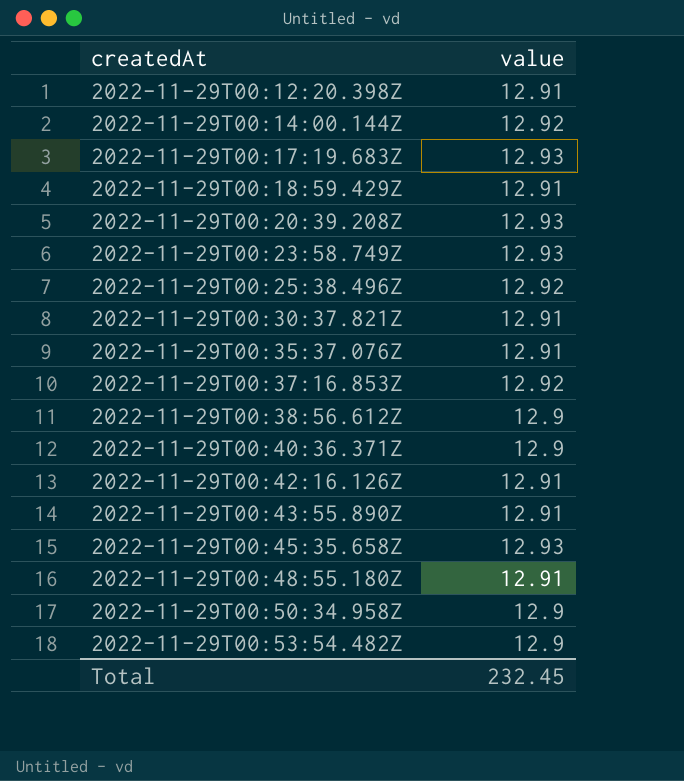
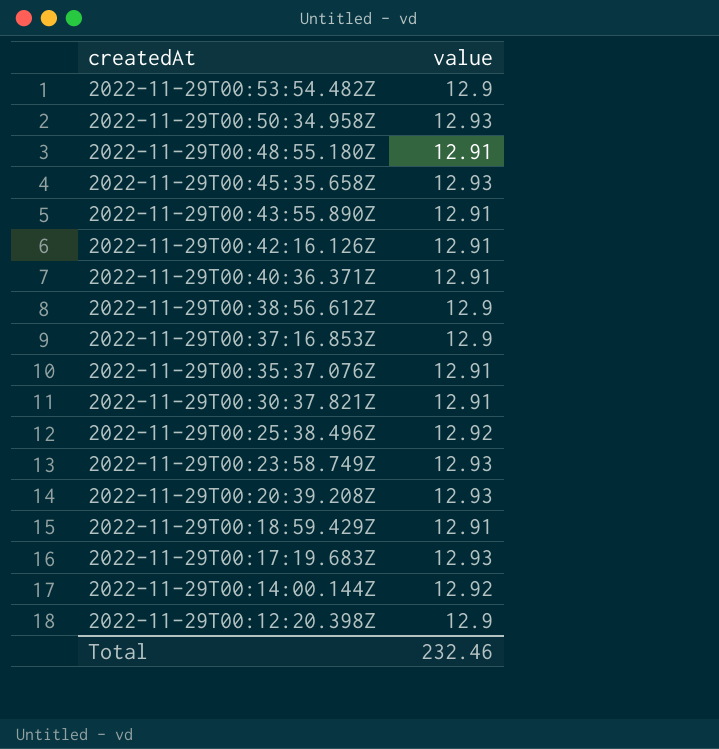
row order: createdAt ascending -> createdAt descending
2022-11-29T00:50:34.958Z | value: 12.9 -> 12.93
2022-11-29T00:40:36.371Z | value: 12.9 -> 12.91
2022-11-29T00:37:16.853Z | value: 12.92 -> 12.9
2022-11-29T00:12:20.398Z | value: 12.91 -> 12.9
Total | value: 232.45 -> 232.46

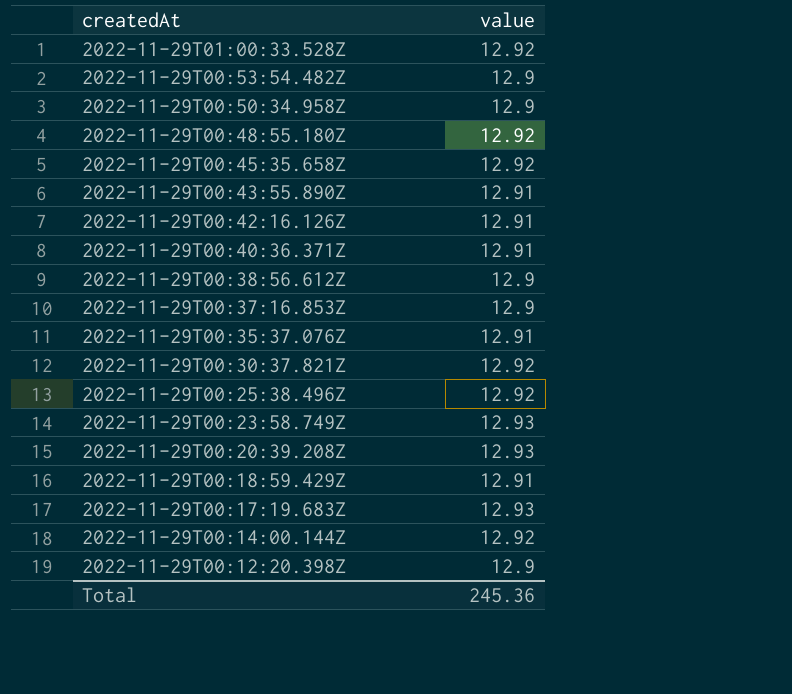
row 2022-11-29T01:00:33.528Z: none -> 12.92
2022-11-29T00:50:34.958Z | value: 12.93 -> 12.9
2022-11-29T00:48:55.180Z | value: 12.91 -> 12.92
2022-11-29T00:45:35.658Z | value: 12.93 -> 12.92
2022-11-29T00:30:37.821Z | value: 12.91 -> 12.92
Total | value: 232.46 -> 245.36

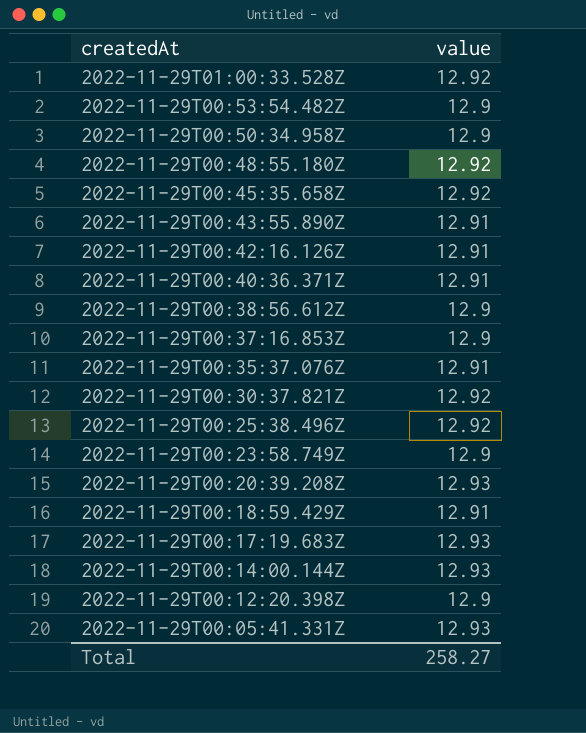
2022-11-29T00:23:58.749Z | value: 12.93 -> 12.9
2022-11-29T00:14:00.144Z | value: 12.92 -> 12.93
row 2022-11-29T00:05:41.331Z: none -> 12.93
Total | value: 245.36 -> 258.27

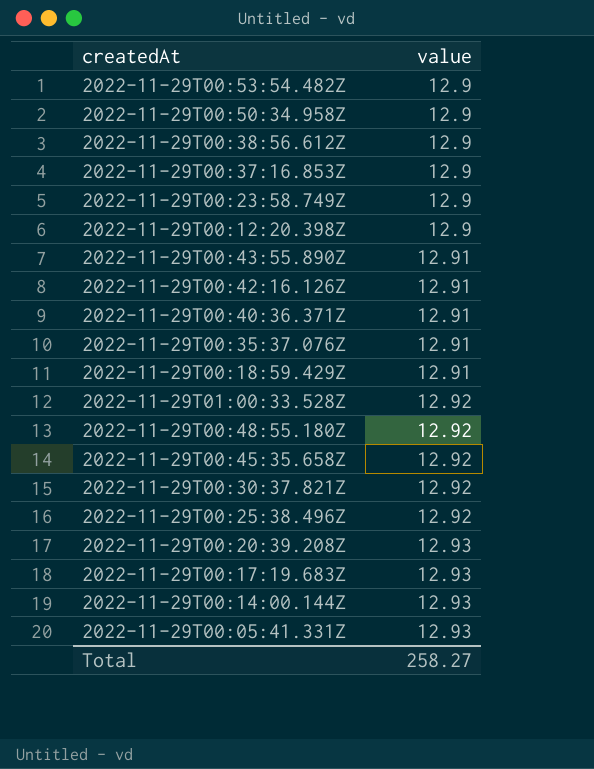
row order: createdAt descending -> value ascending

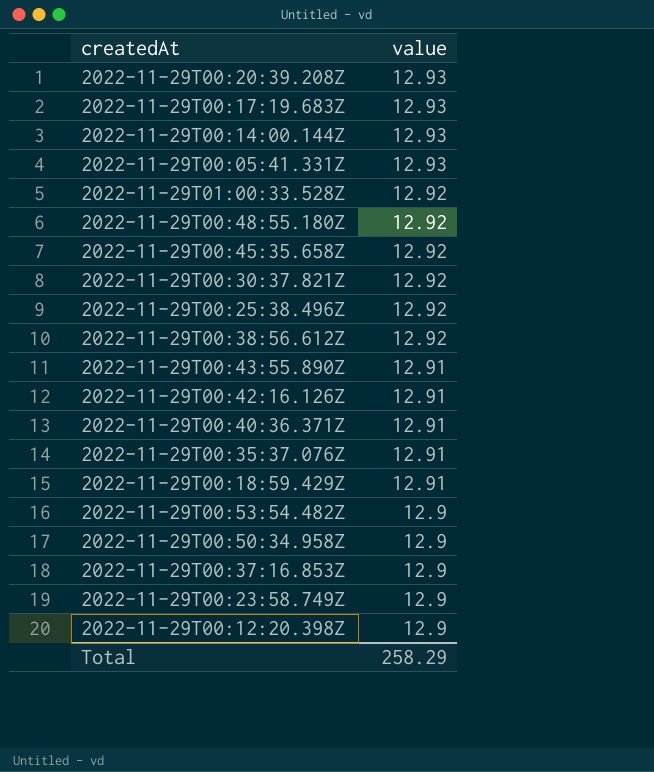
row order: value ascending -> value descending
2022-11-29T00:38:56.612Z | value: 12.9 -> 12.92
Total | value: 258.27 -> 258.29

